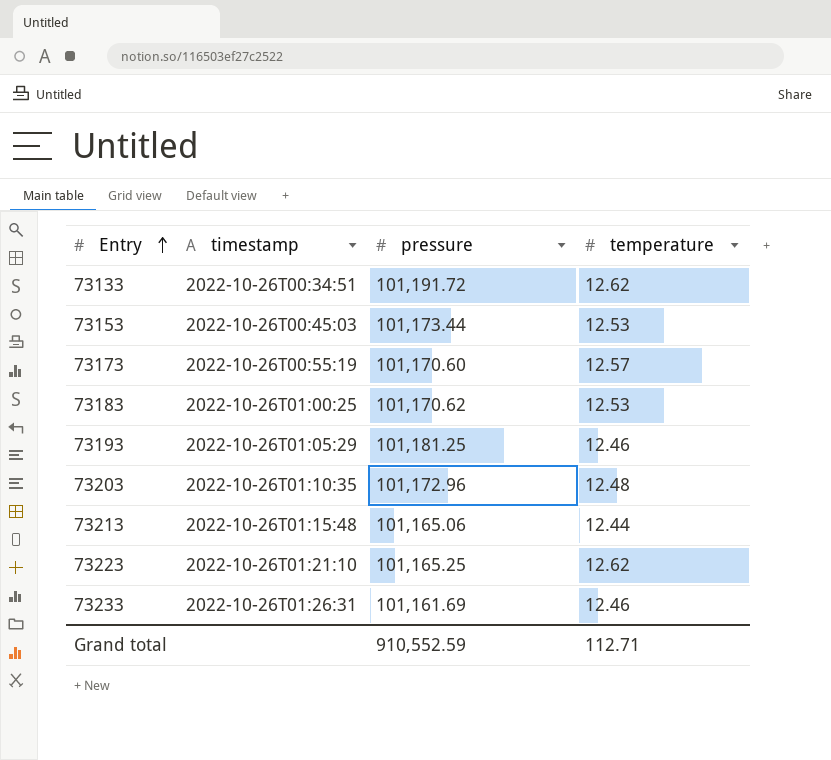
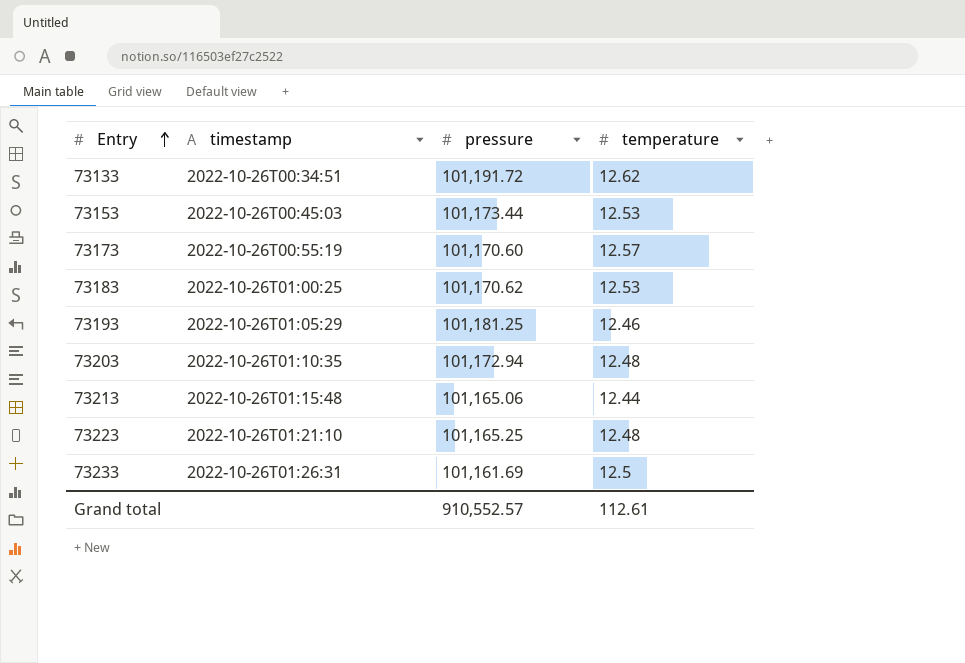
73203 | pressure: 101,172.96 -> 101,172.94
73223 | temperature: 12.62 -> 12.48
73233 | temperature: 12.46 -> 12.5
Grand total | pressure: 910,552.59 -> 910,552.57
Grand total | temperature: 112.71 -> 112.61

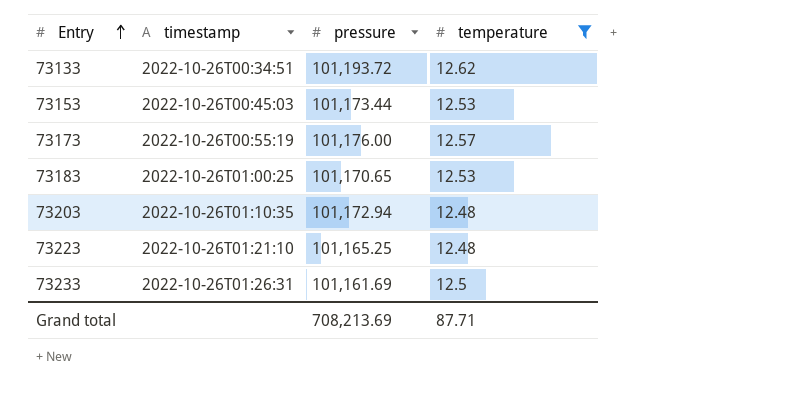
filter: none -> temperature >= 12.48
73133 | pressure: 101,191.72 -> 101,193.72
73173 | pressure: 101,170.60 -> 101,176.00
73183 | pressure: 101,170.62 -> 101,170.65
Grand total | pressure: 910,552.57 -> 708,213.69
Grand total | temperature: 112.61 -> 87.71

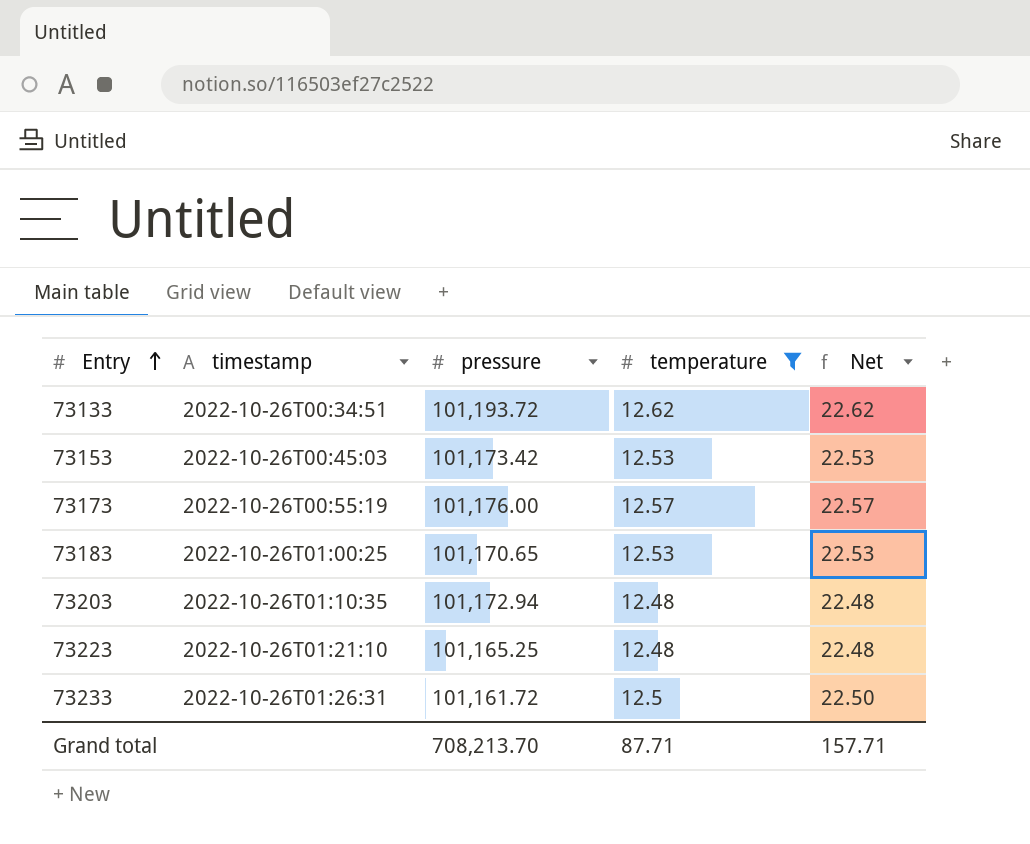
column Net | formula: none -> [temperature] + 10
73153 | pressure: 101,173.44 -> 101,173.42
73233 | pressure: 101,161.69 -> 101,161.72
Grand total | pressure: 708,213.69 -> 708,213.70

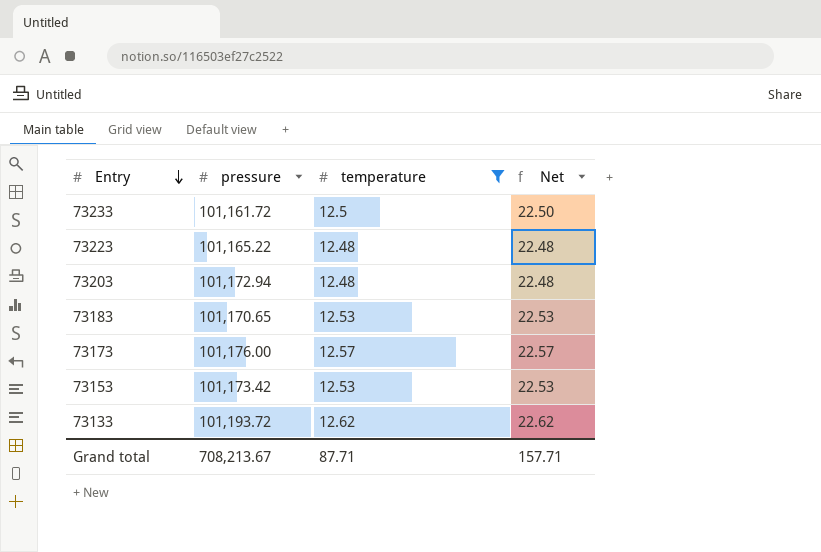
row order: Entry ascending -> Entry descending
column timestamp | position: 2 -> none
73223 | pressure: 101,165.25 -> 101,165.22
Grand total | pressure: 708,213.70 -> 708,213.67

